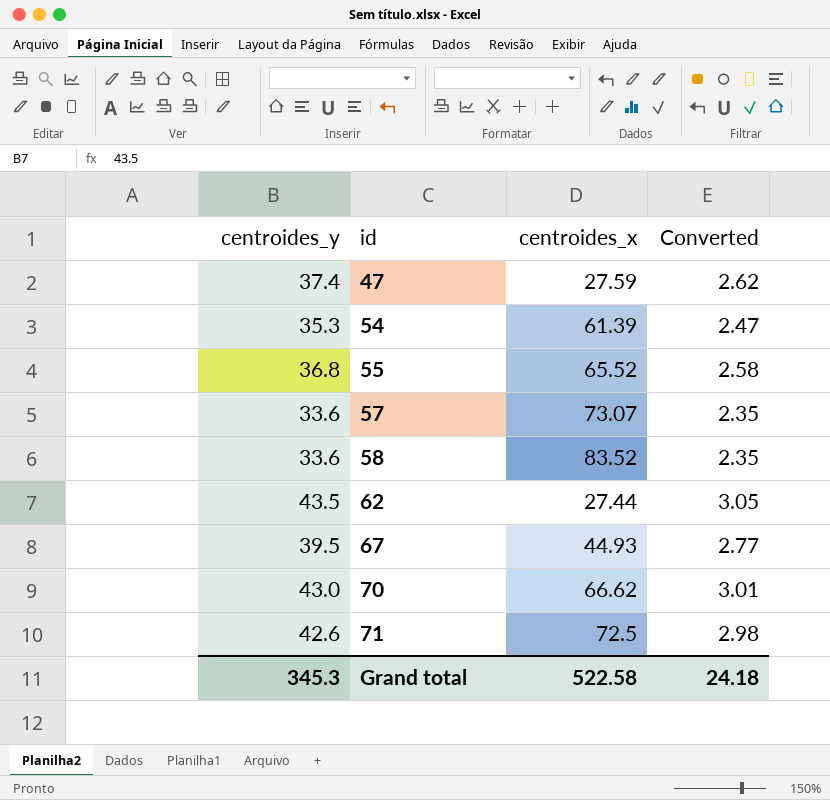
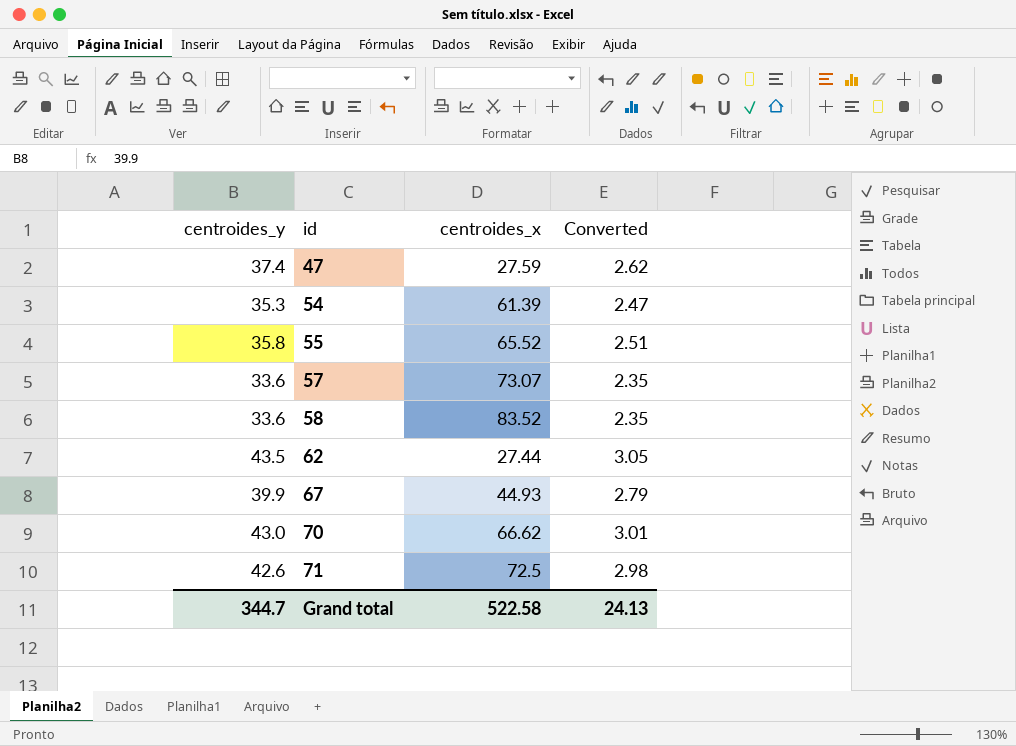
55 | centroides_y: 36.8 -> 35.8
55 | Converted: 2.58 -> 2.51
67 | centroides_y: 39.5 -> 39.9
67 | Converted: 2.77 -> 2.79
Grand total | centroides_y: 345.3 -> 344.7
Grand total | Converted: 24.18 -> 24.13

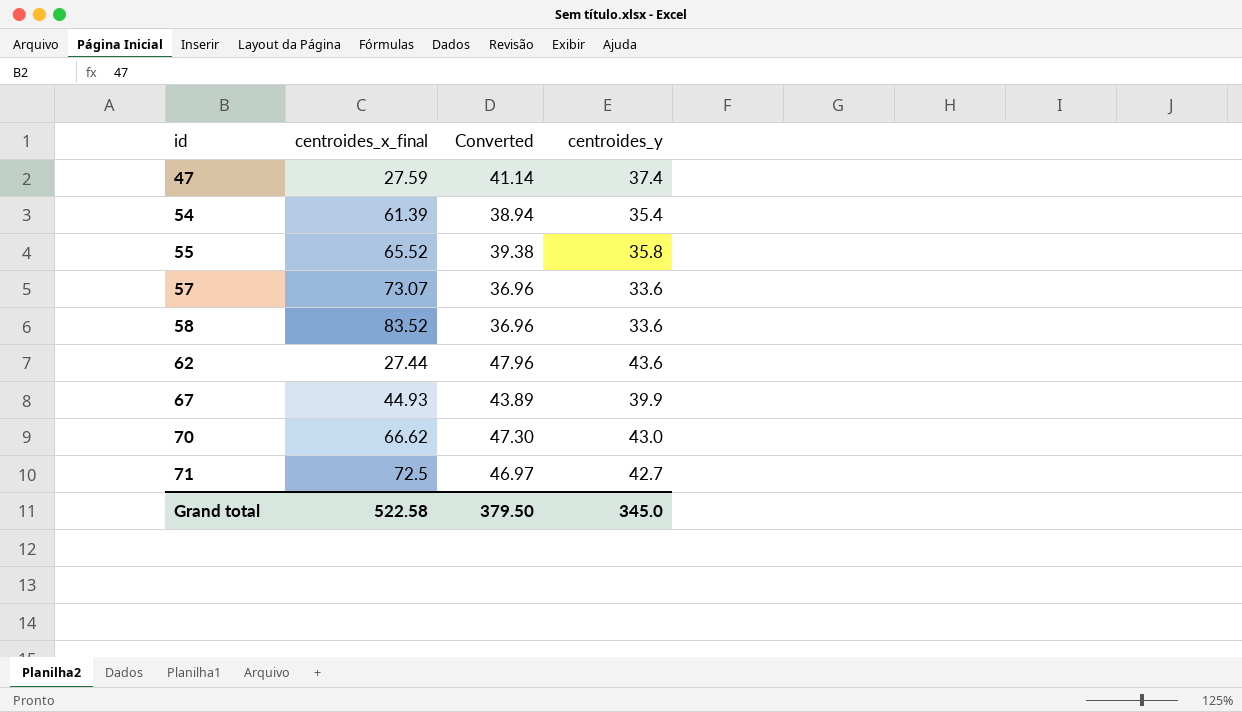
column name: centroides_x -> centroides_x_final
column Converted | formula: [centroides_y] * 0.07 -> [centroides_y] * 1.1
column centroides_y | position: 1 -> 4
54 | centroides_y: 35.3 -> 35.4
62 | centroides_y: 43.5 -> 43.6
71 | centroides_y: 42.6 -> 42.7
Grand total | Converted: 24.13 -> 379.50
Grand total | centroides_y: 344.7 -> 345.0

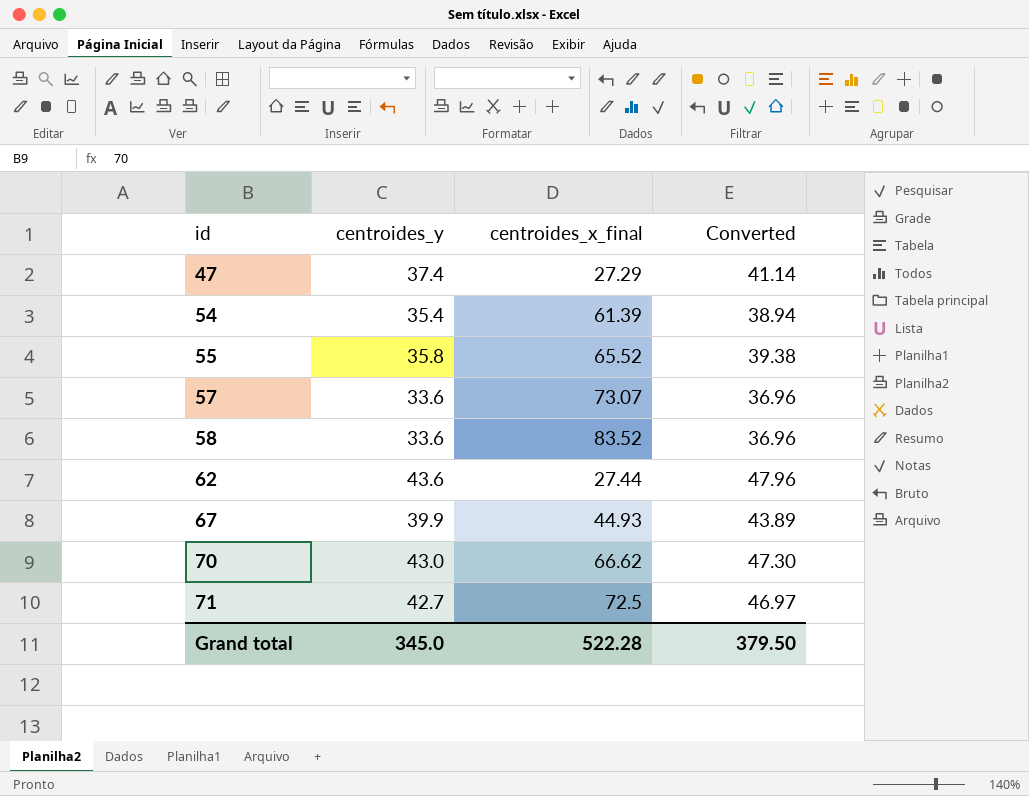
column centroides_y | position: 4 -> 2
47 | centroides_x_final: 27.59 -> 27.29
Grand total | centroides_x_final: 522.58 -> 522.28

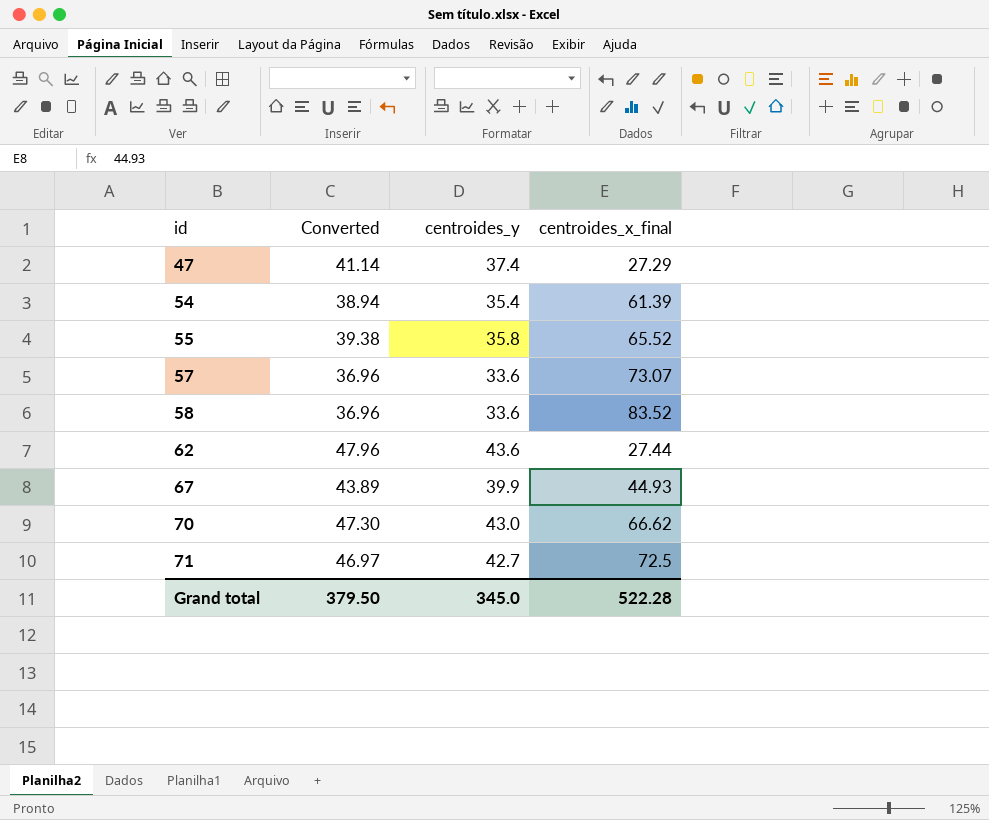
column Converted | position: 4 -> 2

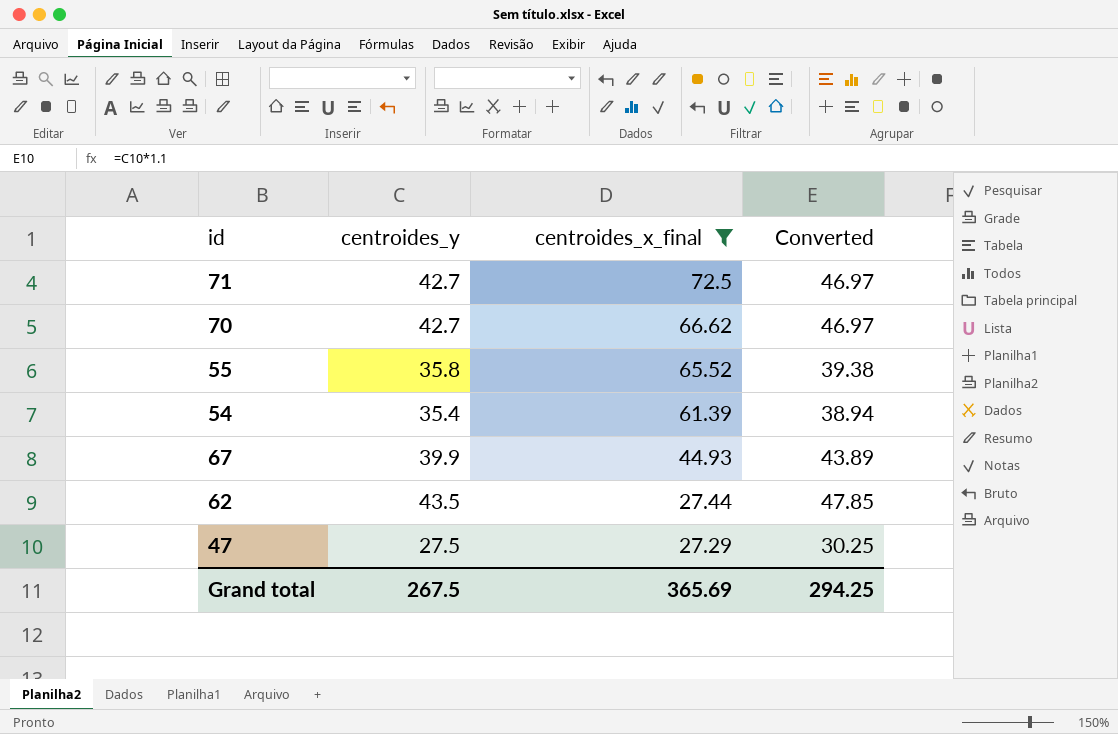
filter: none -> centroides_x_final <= 72.5
row order: id ascending -> centroides_x_final descending
column Converted | position: 2 -> 4
70 | centroides_y: 43.0 -> 42.7
70 | Converted: 47.30 -> 46.97
62 | centroides_y: 43.6 -> 43.5
62 | Converted: 47.96 -> 47.85
47 | centroides_y: 37.4 -> 27.5
47 | Converted: 41.14 -> 30.25
Grand total | centroides_y: 345.0 -> 267.5
Grand total | centroides_x_final: 522.28 -> 365.69
Grand total | Converted: 379.50 -> 294.25

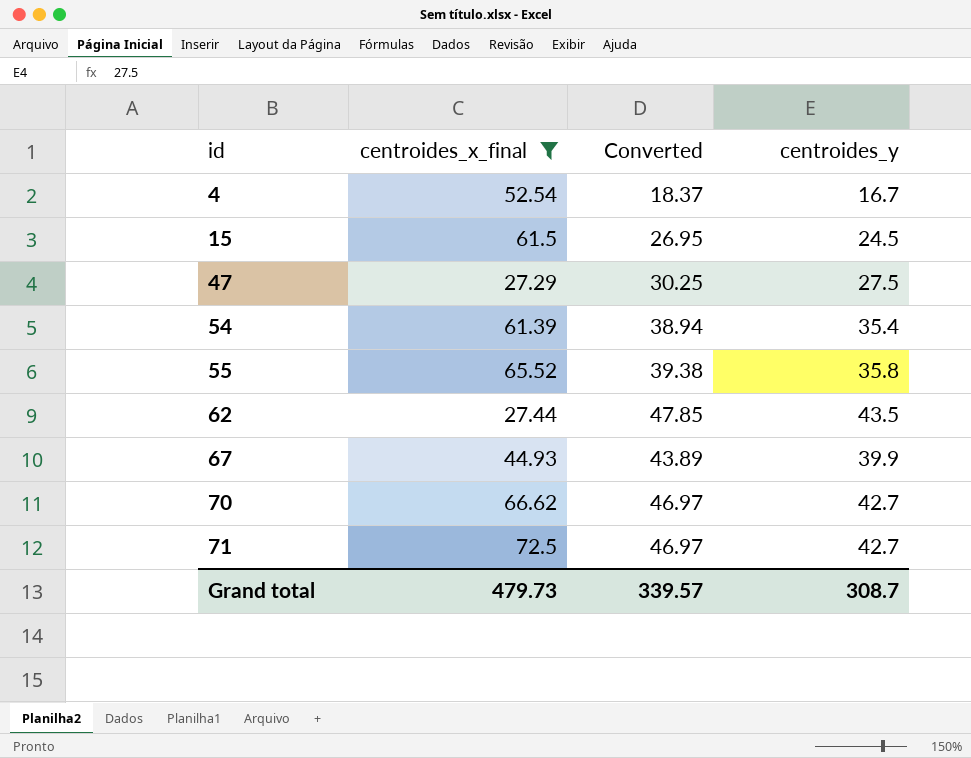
row order: centroides_x_final descending -> id ascending
column centroides_y | position: 2 -> 4
row 4: none -> 52.54 | 18.37 | 16.7
row 15: none -> 61.5 | 26.95 | 24.5
Grand total | centroides_x_final: 365.69 -> 479.73
Grand total | Converted: 294.25 -> 339.57
Grand total | centroides_y: 267.5 -> 308.7

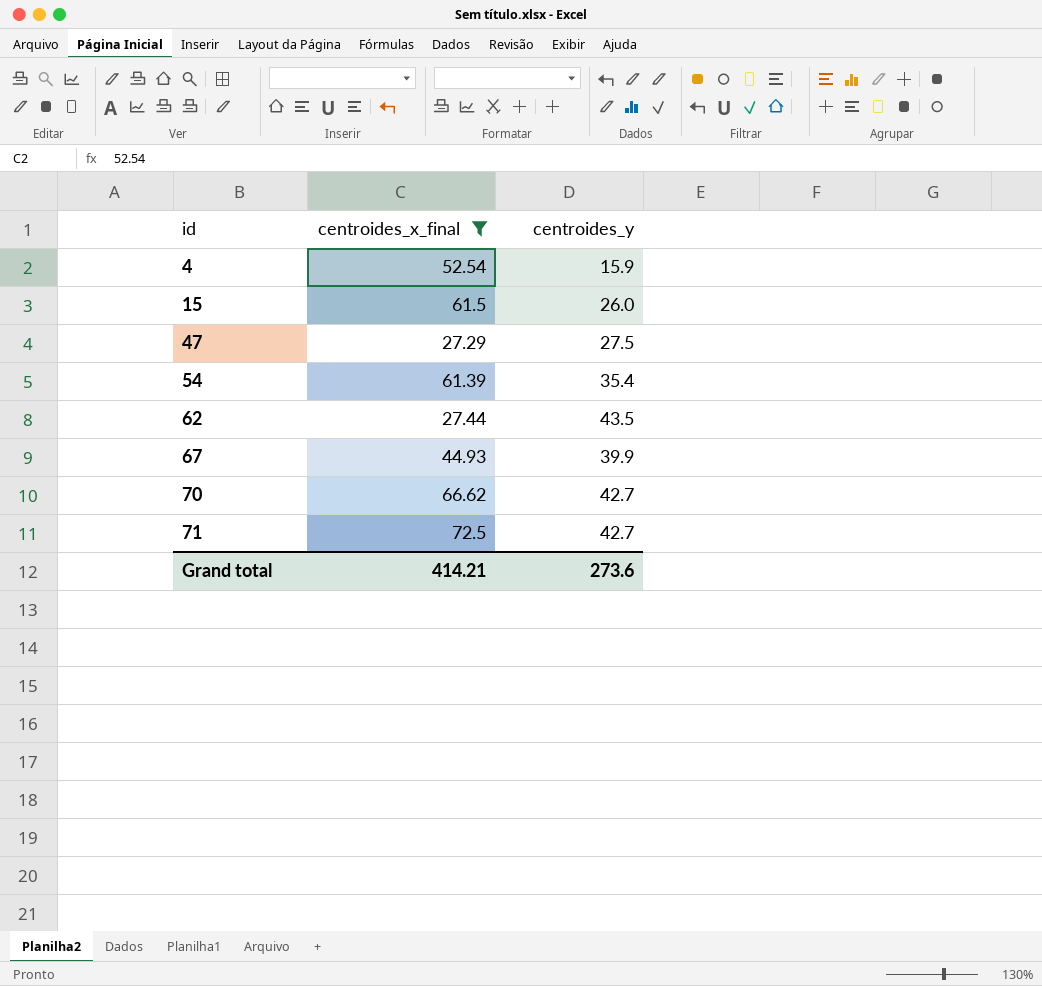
column Converted | formula: [centroides_y] * 1.1 -> none
row 55: 65.52 | 39.38 | 35.8 -> none
4 | centroides_y: 16.7 -> 15.9
15 | centroides_y: 24.5 -> 26.0
Grand total | centroides_x_final: 479.73 -> 414.21
Grand total | centroides_y: 308.7 -> 273.6

